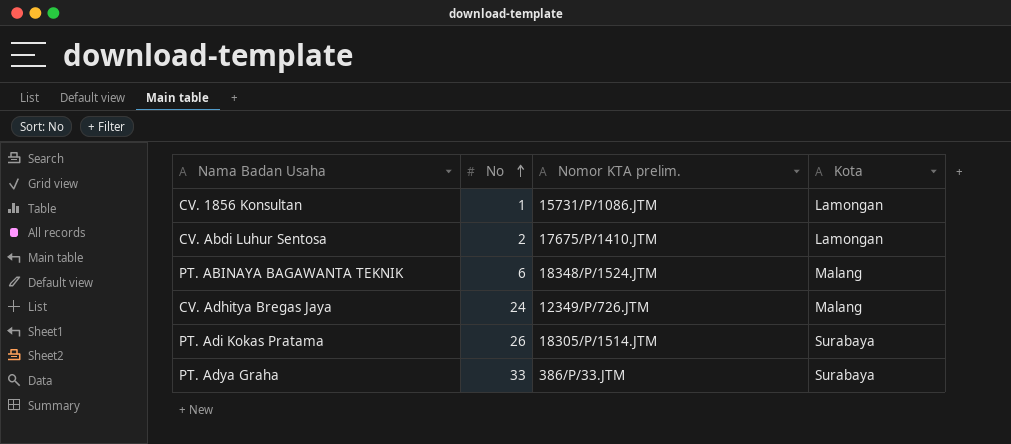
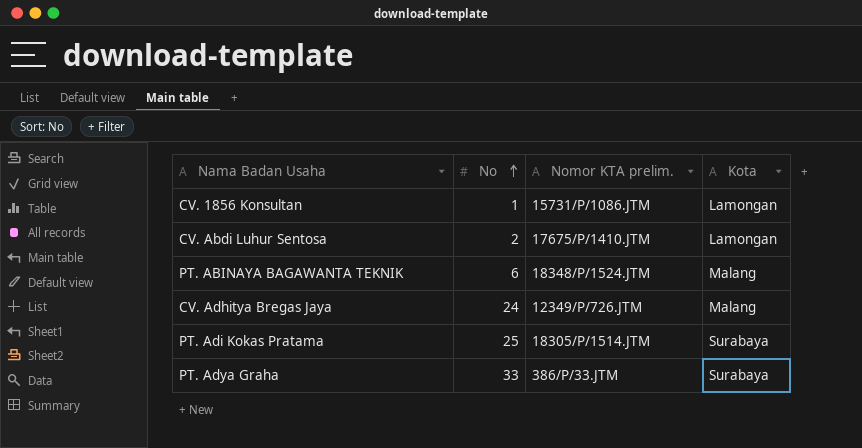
PT. Adi Kokas Pratama | No: 26 -> 25

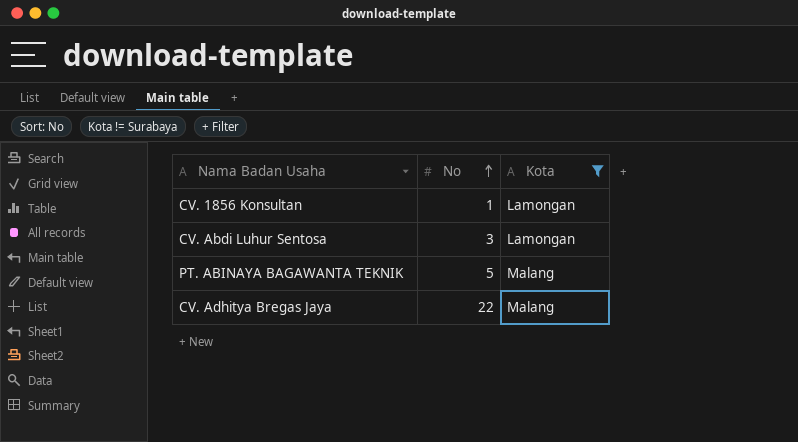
filter: none -> Kota != Surabaya
column Nomor KTA prelim. | position: 3 -> none
CV. Abdi Luhur Sentosa | No: 2 -> 3
PT. ABINAYA BAGAWANTA TEKNIK | No: 6 -> 5
CV. Adhitya Bregas Jaya | No: 24 -> 22

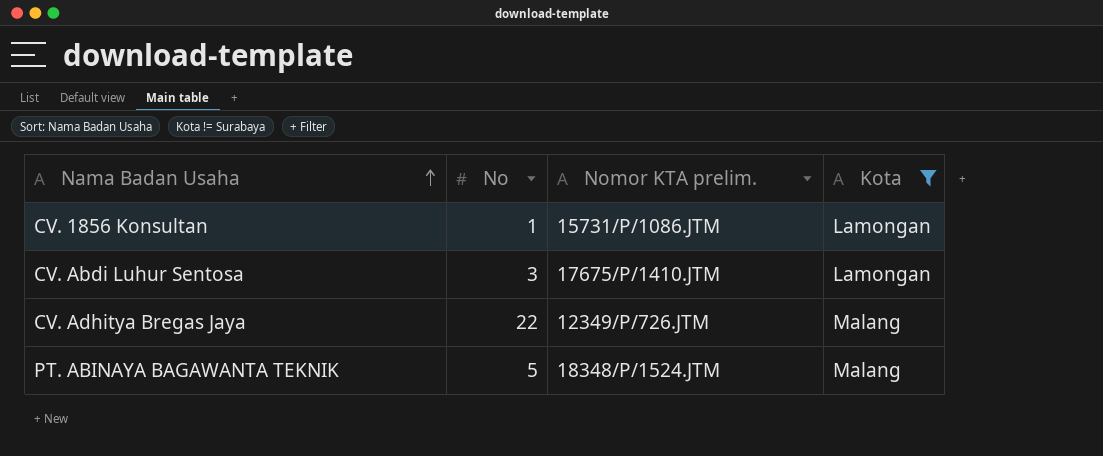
row order: No ascending -> Nama Badan Usaha ascending
column Nomor KTA prelim. | position: none -> 3

